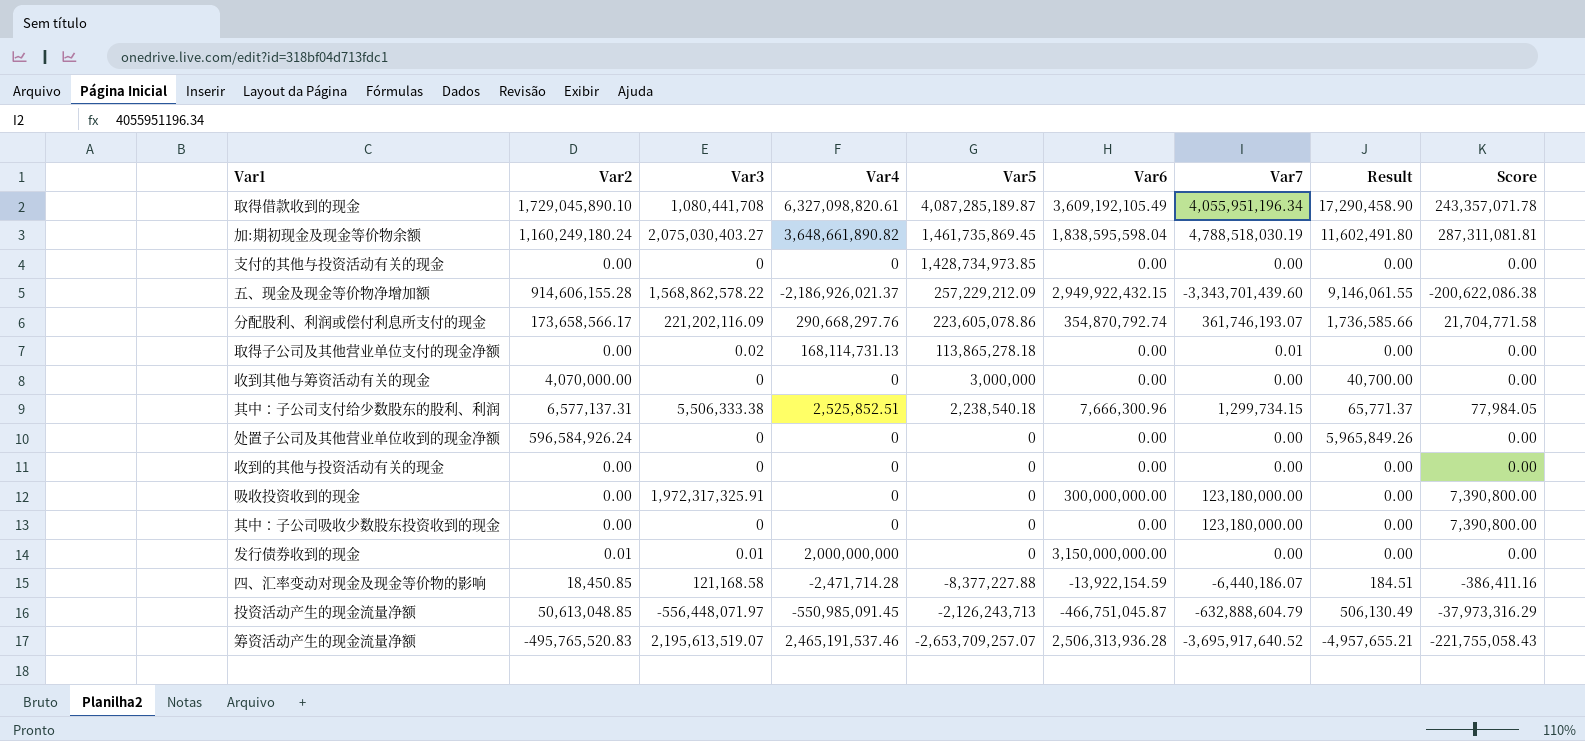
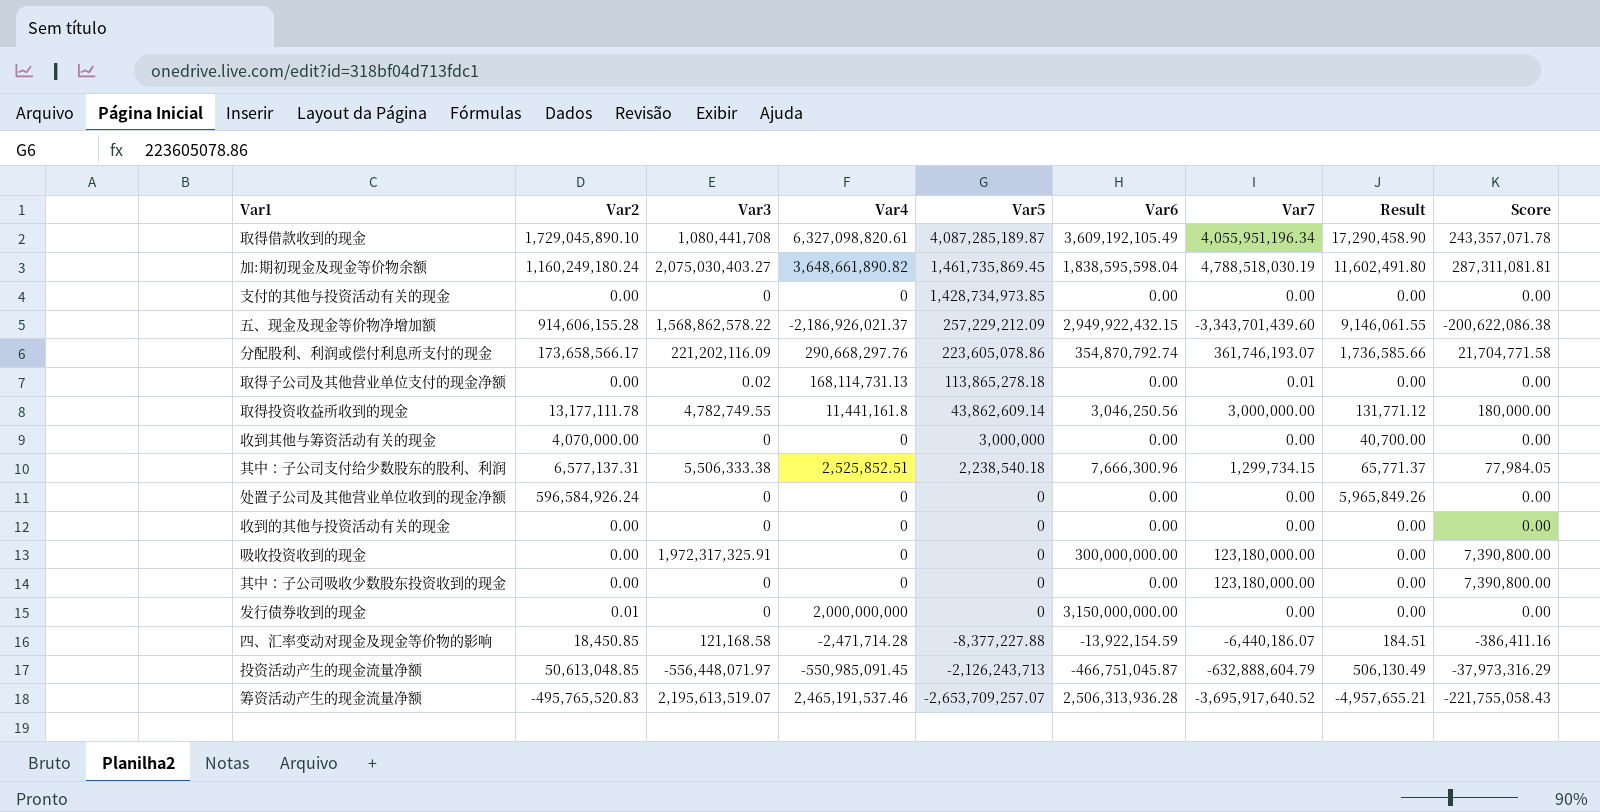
row 取得投资收益所收到的现金: none -> 13,177,111.78 | 4,782,749.55 | 11,441,161.8 | 43,862,609.14 | 3,046,250.56 | 3,000,000.00 | 131,771.12 | 180,000.00
发行债券收到的现金 | Var3: 0.01 -> 0

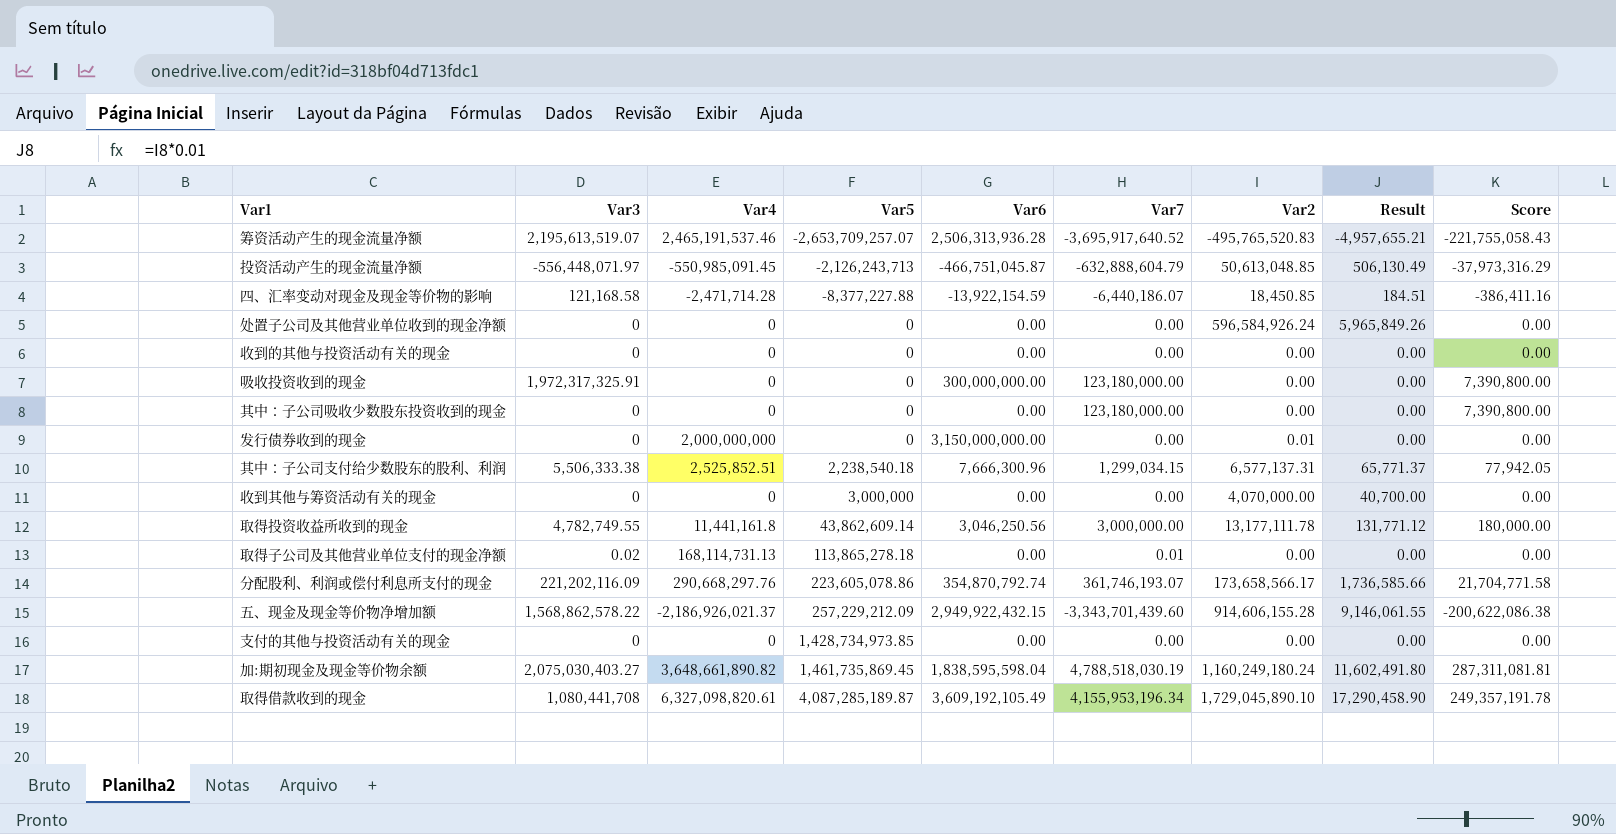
row order: Var5 descending -> Var5 ascending
column Var2 | position: 2 -> 7
其中：子公司支付给少数股东的股利、利润 | Var7: 1,299,734.15 -> 1,299,034.15
其中：子公司支付给少数股东的股利、利润 | Score: 77,984.05 -> 77,942.05
取得借款收到的现金 | Var7: 4,055,951,196.34 -> 4,155,953,196.34
取得借款收到的现金 | Score: 243,357,071.78 -> 249,357,191.78

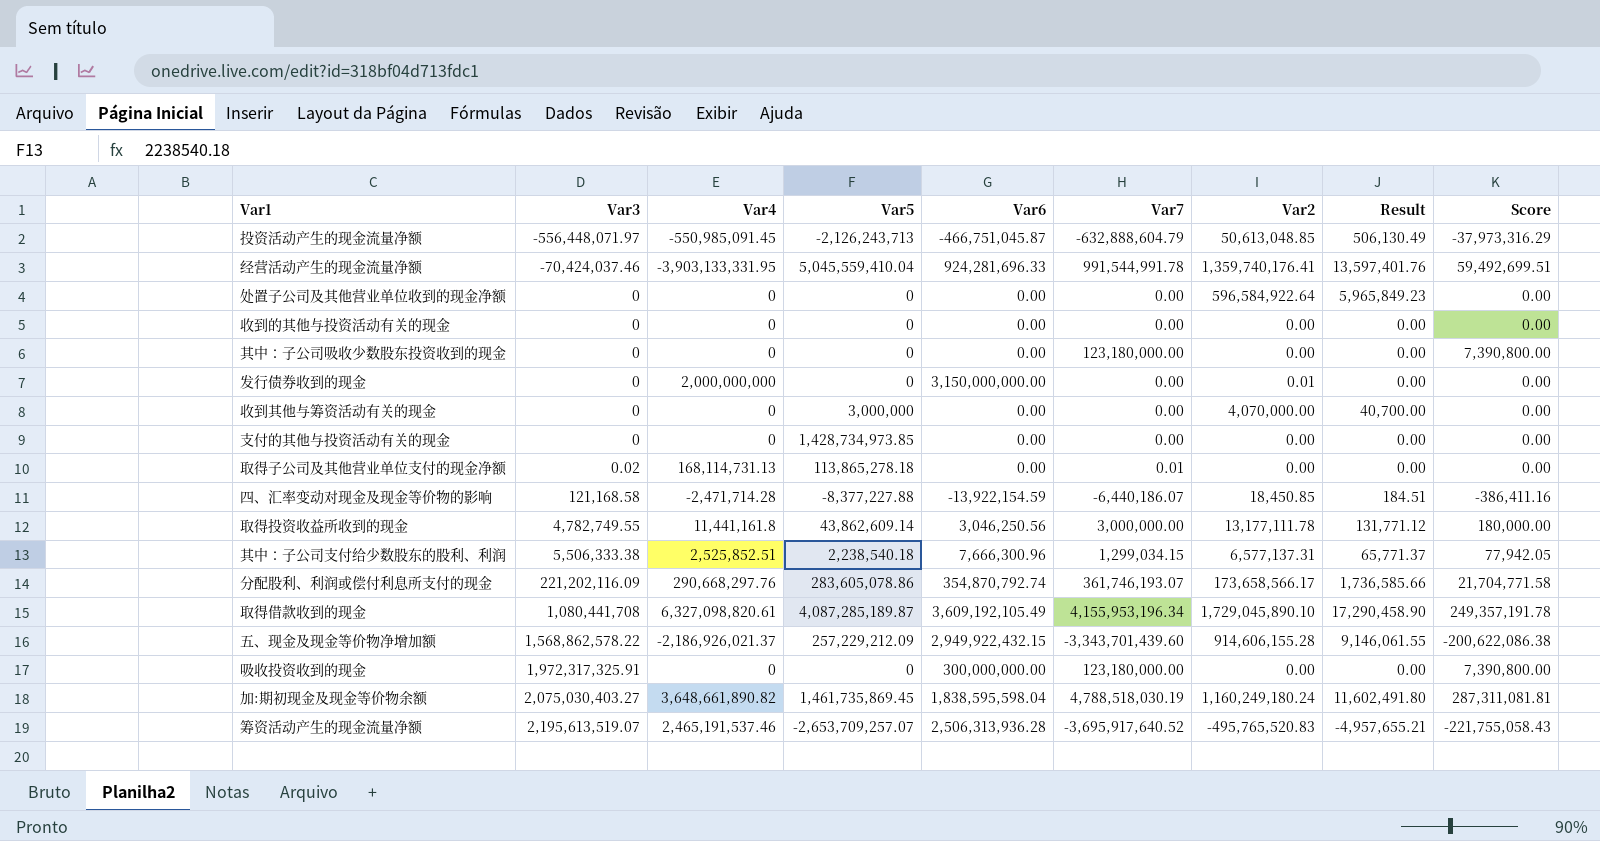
row order: Var5 ascending -> Var3 ascending
row 经营活动产生的现金流量净额: none -> -70,424,037.46 | -3,903,133,331.95 | 5,045,559,410.04 | 924,281,696.33 | 991,544,991.78 | 1,359,740,176.41 | 13,597,401.76 | 59,492,699.51
处置子公司及其他营业单位收到的现金净额 | Var2: 596,584,926.24 -> 596,584,922.64
处置子公司及其他营业单位收到的现金净额 | Result: 5,965,849.26 -> 5,965,849.23
分配股利、利润或偿付利息所支付的现金 | Var5: 223,605,078.86 -> 283,605,078.86

